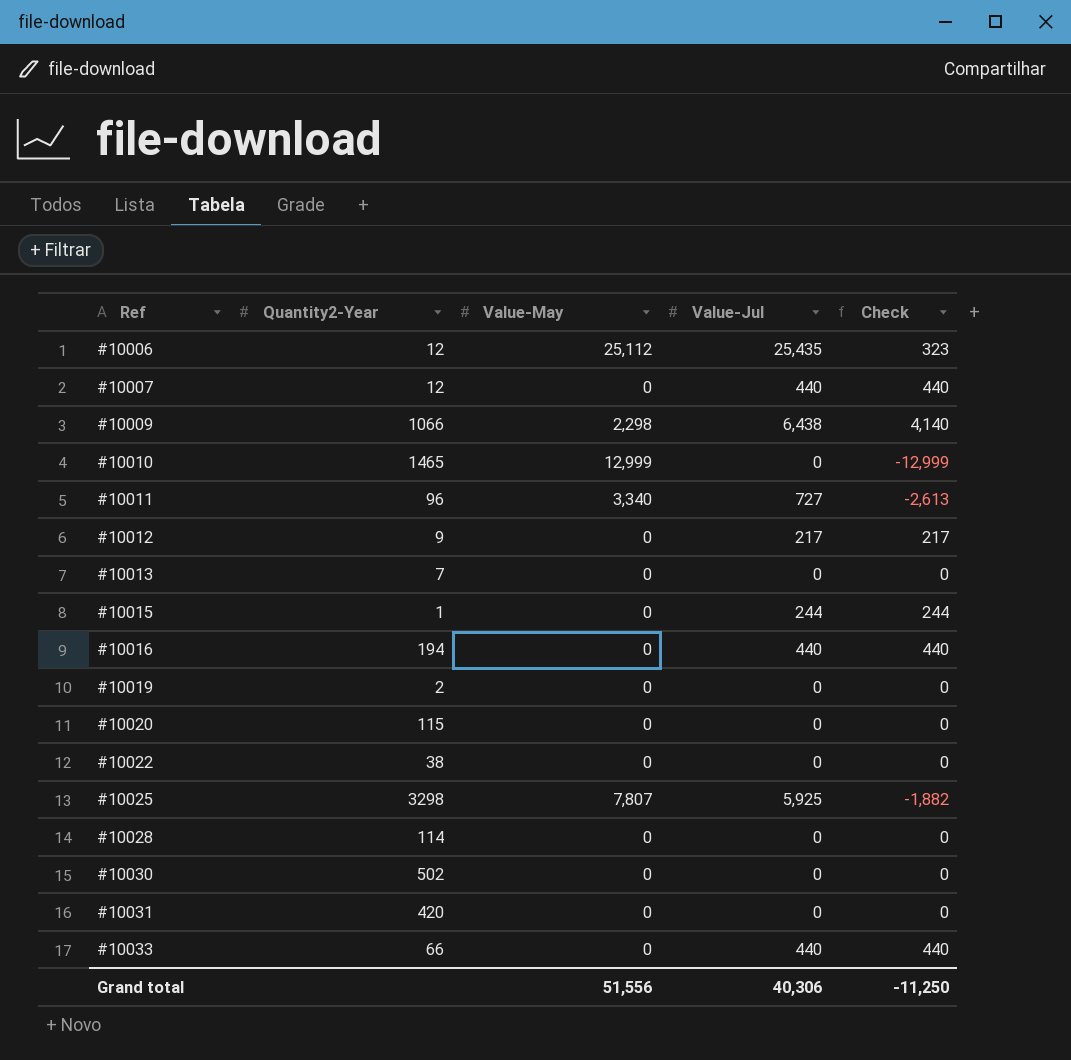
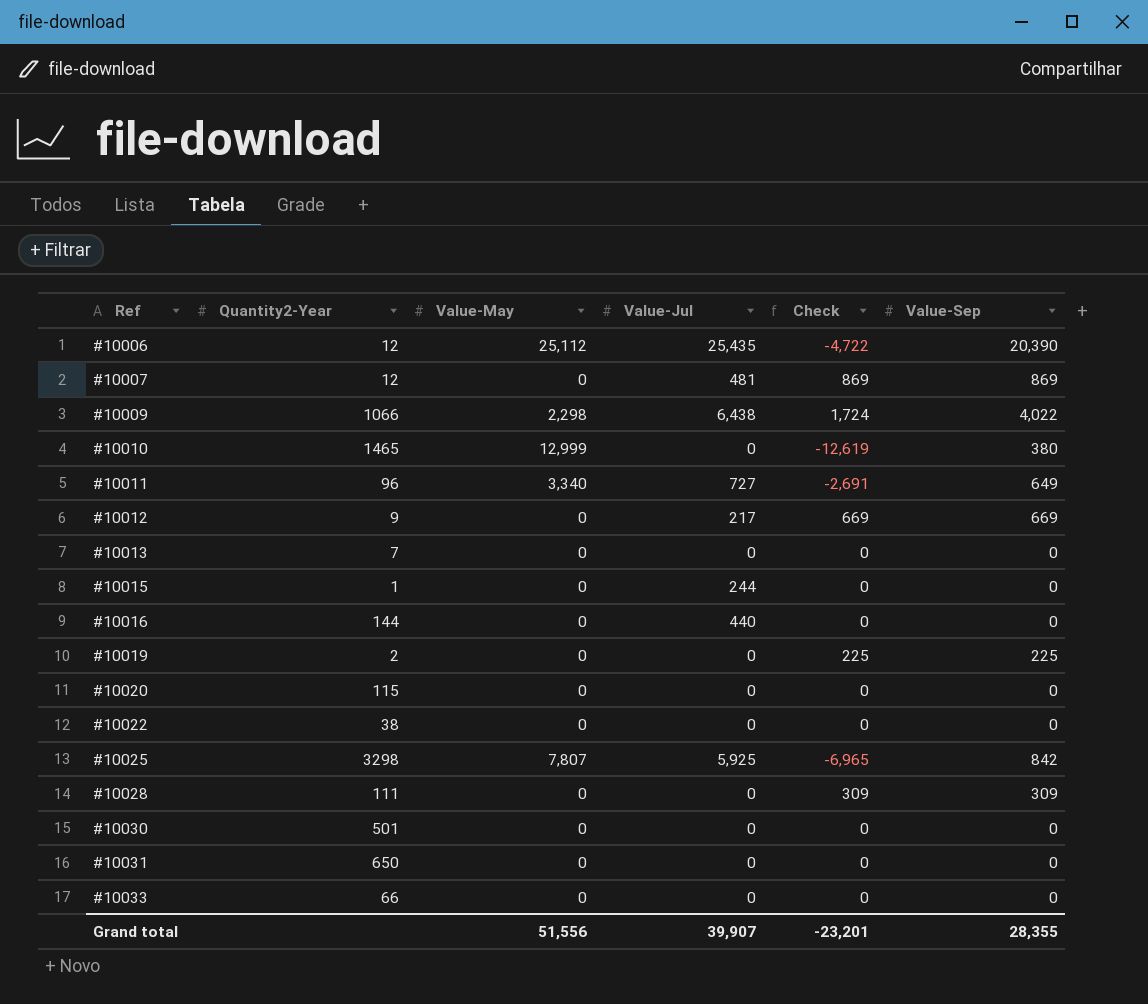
column Check | formula: [Value-Jul] - [Value-May] -> [Value-Sep] - [Value-May]
column Value-Sep | position: none -> 6
#10007 | Value-Jul: 440 -> 481
#10016 | Quantity2-Year: 194 -> 144
#10028 | Quantity2-Year: 114 -> 111
#10030 | Quantity2-Year: 502 -> 501
#10031 | Quantity2-Year: 420 -> 650
#10033 | Value-Jul: 440 -> 0
Grand total | Value-Jul: 40,306 -> 39,907
Grand total | Check: -11,250 -> -23,201

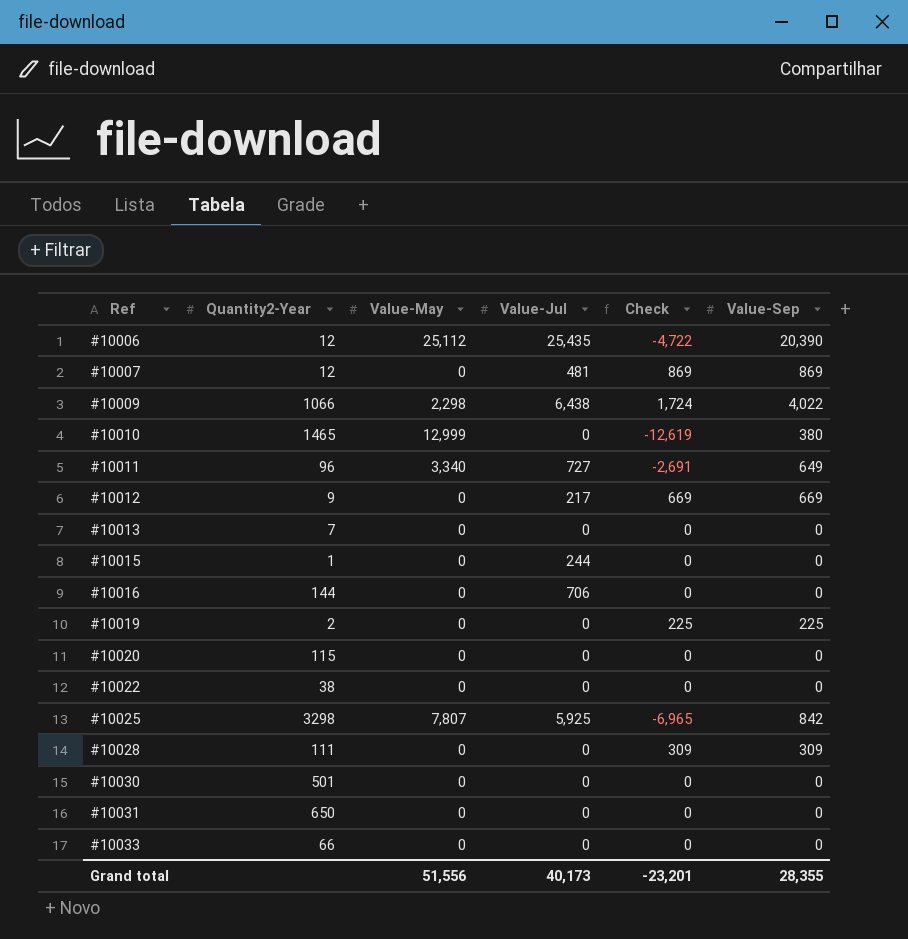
#10016 | Value-Jul: 440 -> 706
Grand total | Value-Jul: 39,907 -> 40,173

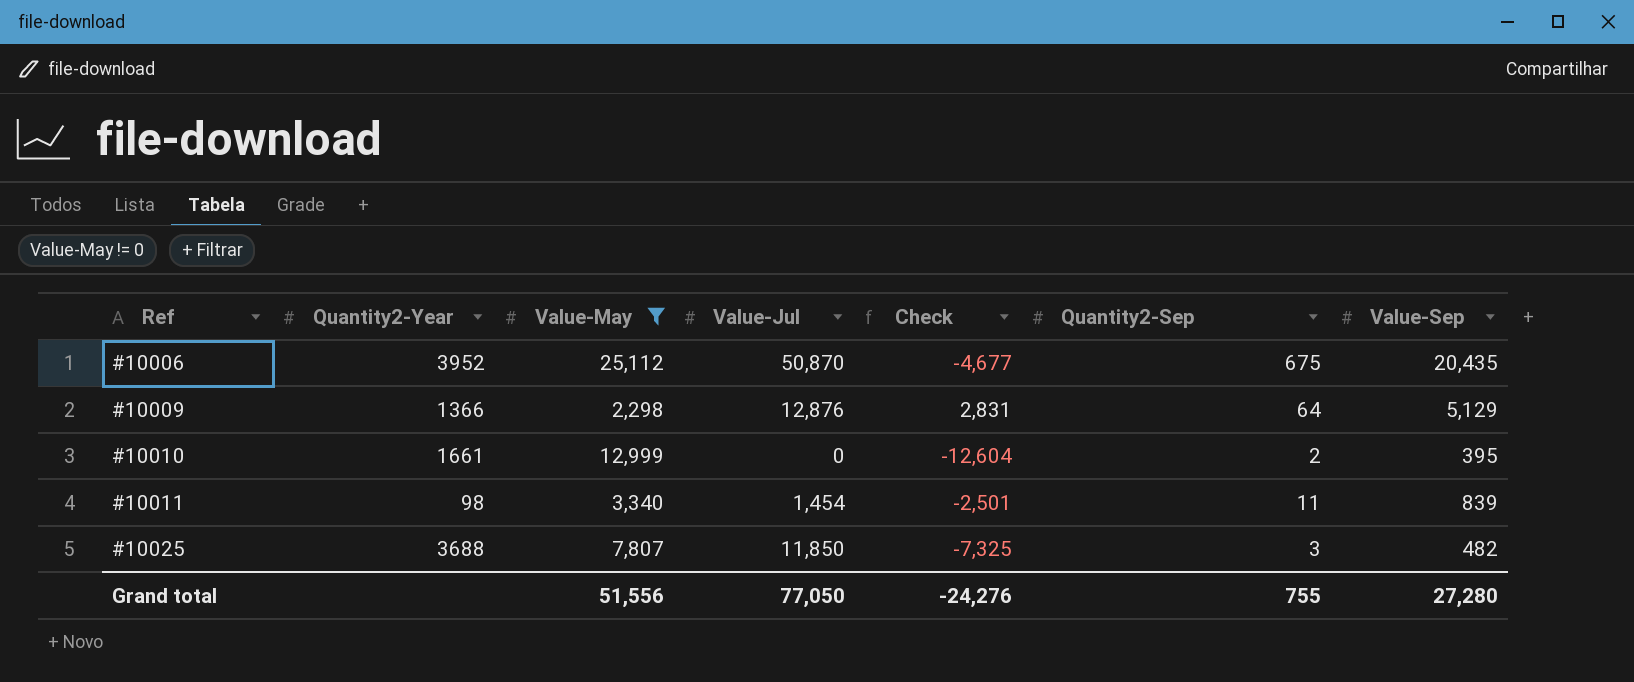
filter: none -> Value-May != 0
column Quantity2-Sep | position: none -> 6
#10006 | Quantity2-Year: 12 -> 3952
#10006 | Value-Jul: 25,435 -> 50,870
#10006 | Check: -4,722 -> -4,677
#10006 | Value-Sep: 20,390 -> 20,435
#10009 | Quantity2-Year: 1066 -> 1366
#10009 | Value-Jul: 6,438 -> 12,876
#10009 | Check: 1,724 -> 2,831
#10009 | Value-Sep: 4,022 -> 5,129
#10010 | Quantity2-Year: 1465 -> 1661
#10010 | Check: -12,619 -> -12,604
#10010 | Value-Sep: 380 -> 395
#10011 | Quantity2-Year: 96 -> 98
#10011 | Value-Jul: 727 -> 1,454
#10011 | Check: -2,691 -> -2,501
#10011 | Value-Sep: 649 -> 839
#10025 | Quantity2-Year: 3298 -> 3688
#10025 | Value-Jul: 5,925 -> 11,850
#10025 | Check: -6,965 -> -7,325
#10025 | Value-Sep: 842 -> 482
Grand total | Value-Jul: 40,173 -> 77,050
Grand total | Check: -23,201 -> -24,276
Grand total | Value-Sep: 28,355 -> 27,280

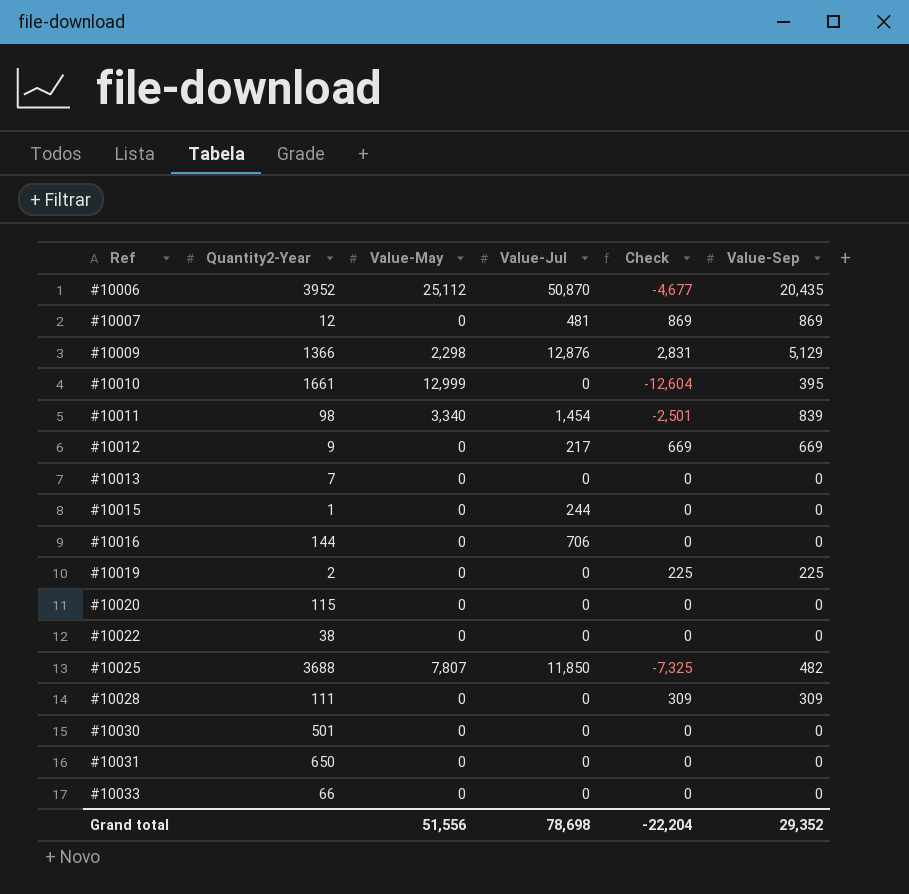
filter: Value-May != 0 -> none
column Quantity2-Sep | position: 6 -> none
Grand total | Value-Jul: 77,050 -> 78,698
Grand total | Check: -24,276 -> -22,204
Grand total | Value-Sep: 27,280 -> 29,352

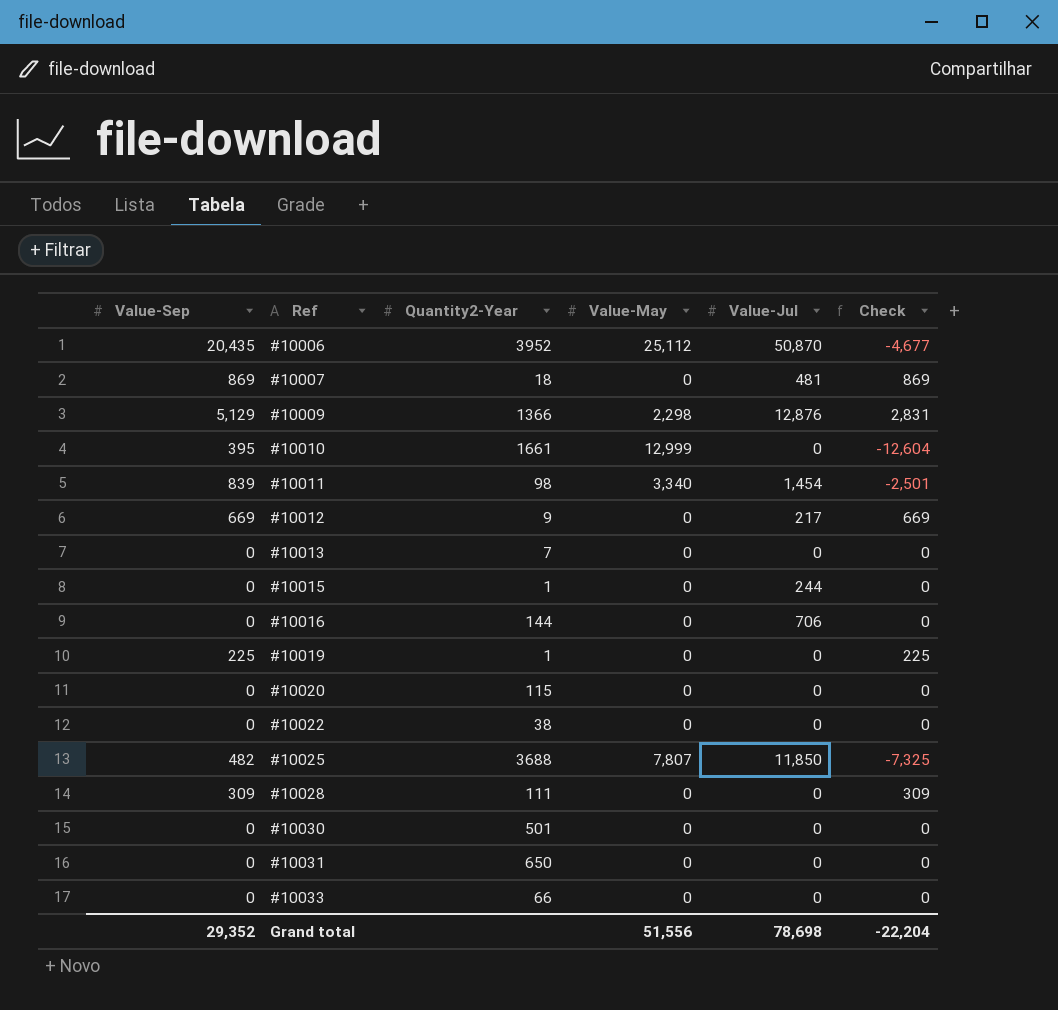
column Value-Sep | position: 6 -> 1
#10007 | Quantity2-Year: 12 -> 18
#10019 | Quantity2-Year: 2 -> 1

